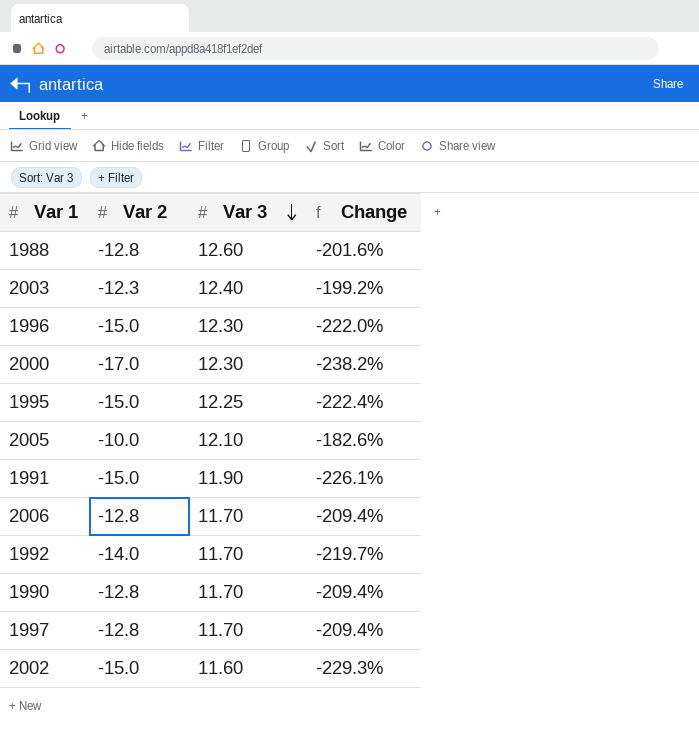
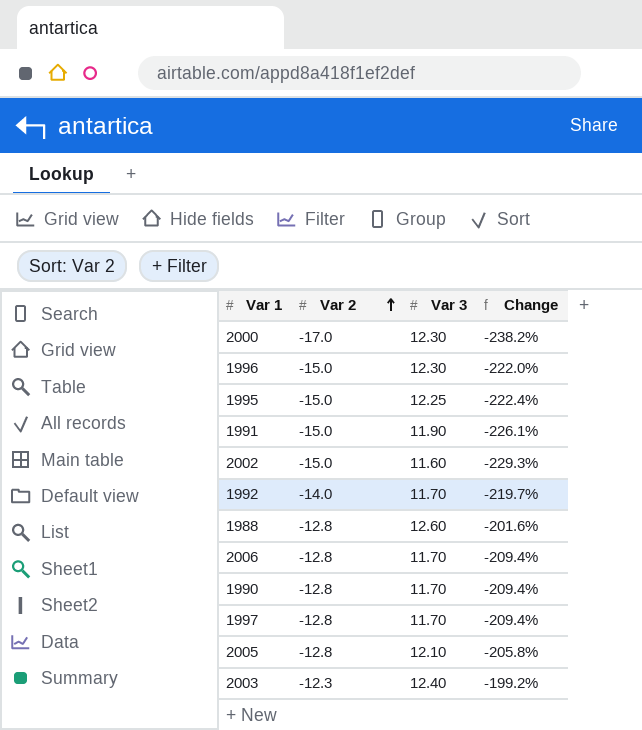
row order: Var 3 descending -> Var 2 ascending
2005 | Var 2: -10.0 -> -12.8
2005 | Change: -182.6% -> -205.8%

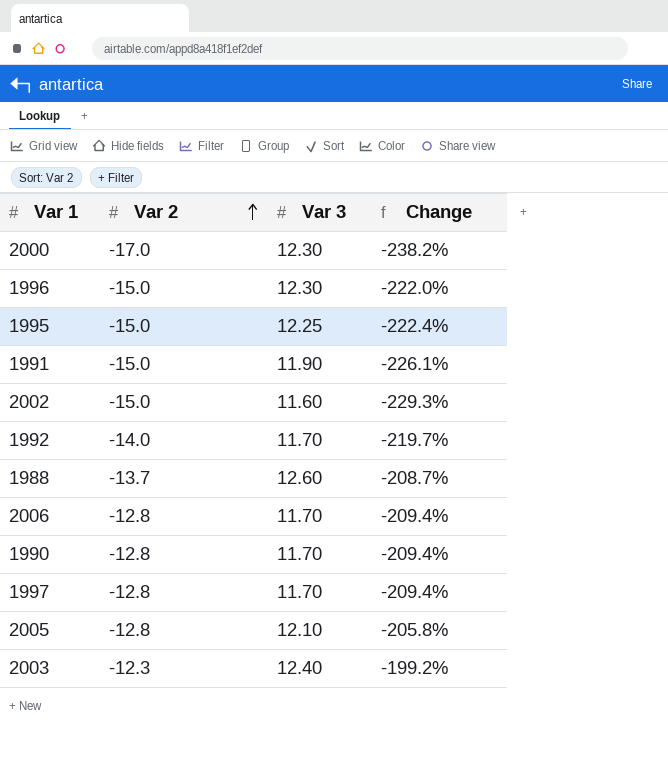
1988 | Var 2: -12.8 -> -13.7
1988 | Change: -201.6% -> -208.7%

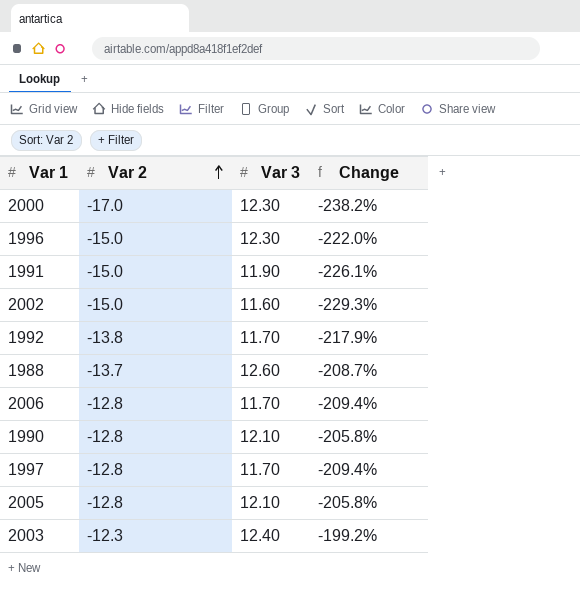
row 1995: -15.0 | 12.25 | -222.4% -> none
1992 | Var 2: -14.0 -> -13.8
1992 | Change: -219.7% -> -217.9%
1990 | Var 3: 11.70 -> 12.10
1990 | Change: -209.4% -> -205.8%

